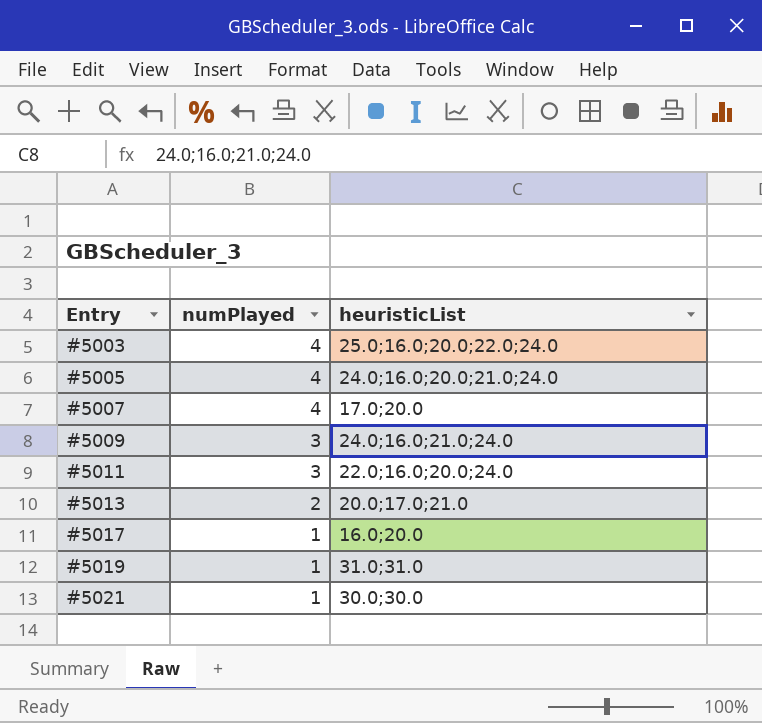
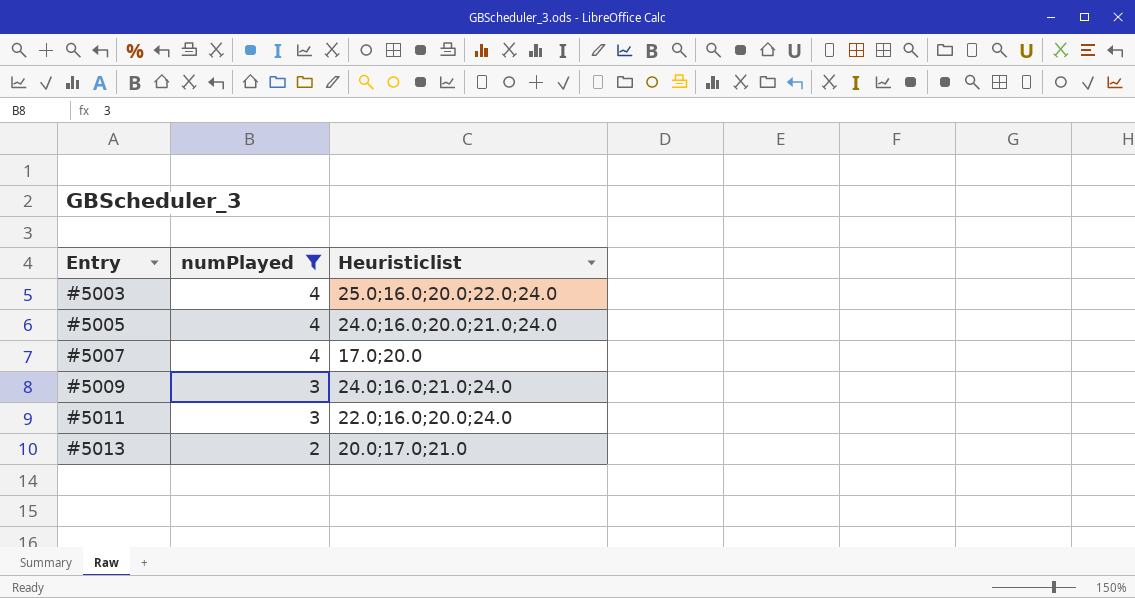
filter: none -> numPlayed != 1
column name: heuristicList -> Heuristiclist

